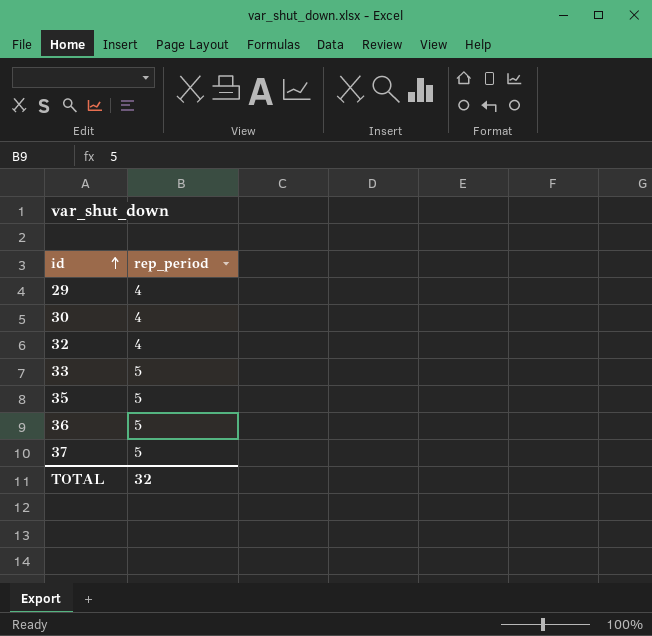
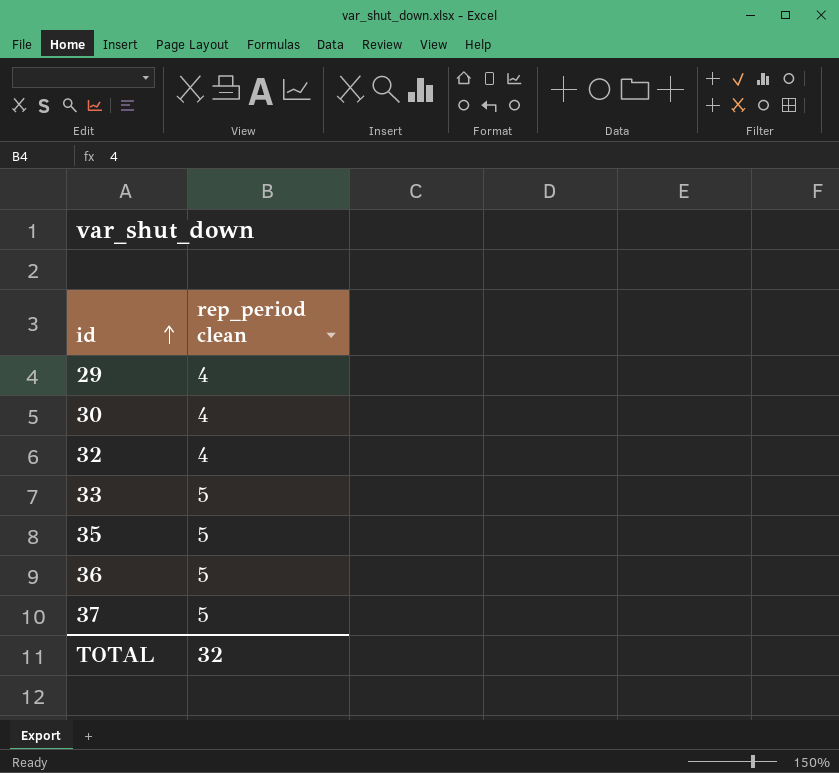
column name: rep_period -> rep_period clean

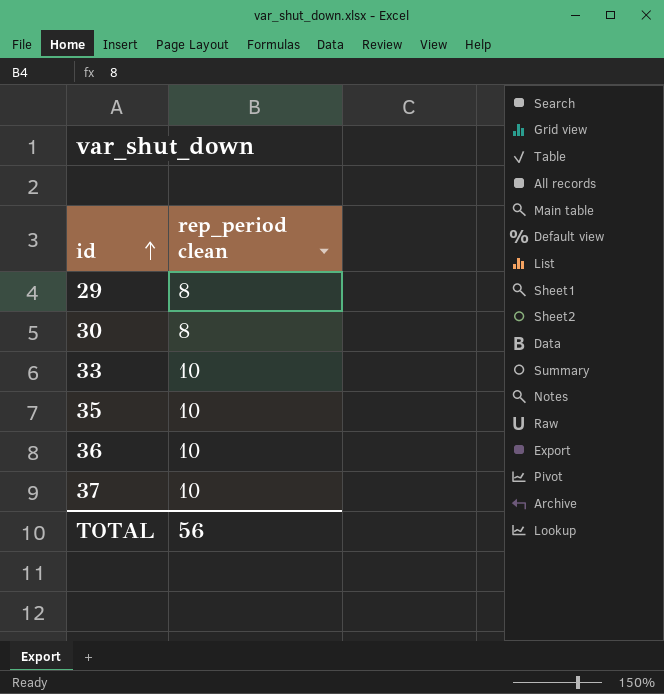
row 32: 4 -> none
29 | rep_period clean: 4 -> 8
30 | rep_period clean: 4 -> 8
33 | rep_period clean: 5 -> 10
35 | rep_period clean: 5 -> 10
36 | rep_period clean: 5 -> 10
37 | rep_period clean: 5 -> 10
TOTAL | rep_period clean: 32 -> 56

